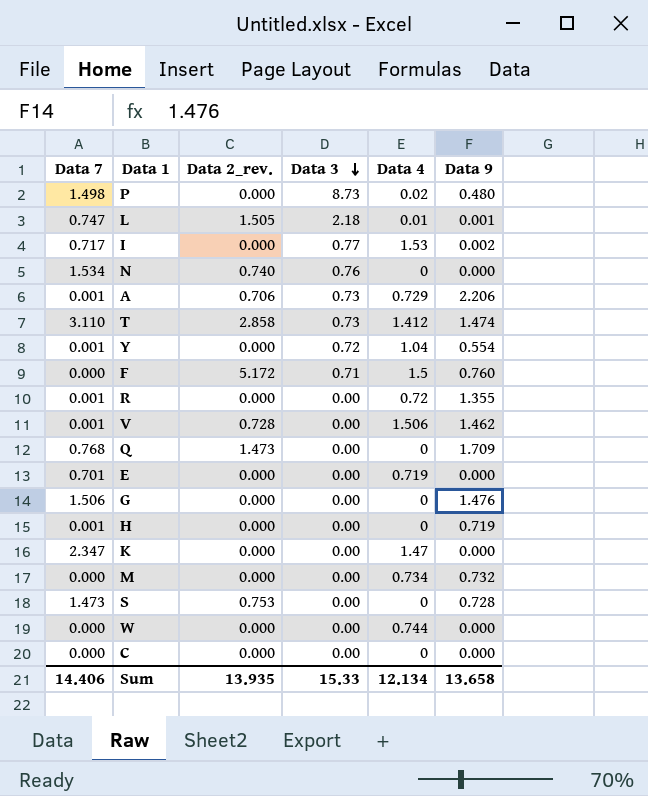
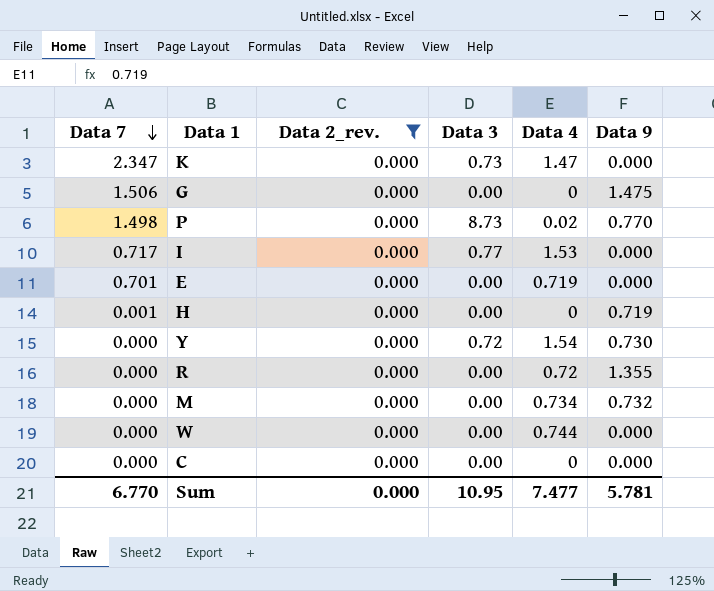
filter: none -> Data 2_rev. = 0.000
row order: Data 3 descending -> Data 7 descending
K | Data 3: 0.00 -> 0.73
G | Data 9: 1.476 -> 1.475
P | Data 9: 0.480 -> 0.770
I | Data 9: 0.002 -> 0.000
Y | Data 7: 0.001 -> 0.000
Y | Data 4: 1.04 -> 1.54
Y | Data 9: 0.554 -> 0.730
R | Data 7: 0.001 -> 0.000
Sum | Data 7: 14.406 -> 6.770
Sum | Data 2_rev.: 13.935 -> 0.000
Sum | Data 3: 15.33 -> 10.95
Sum | Data 4: 12.134 -> 7.477
Sum | Data 9: 13.658 -> 5.781

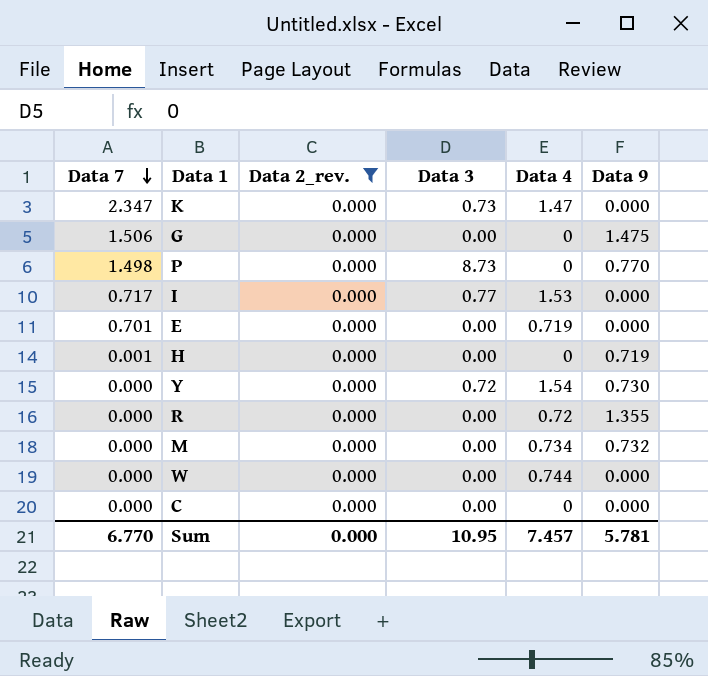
P | Data 4: 0.02 -> 0
Sum | Data 4: 7.477 -> 7.457

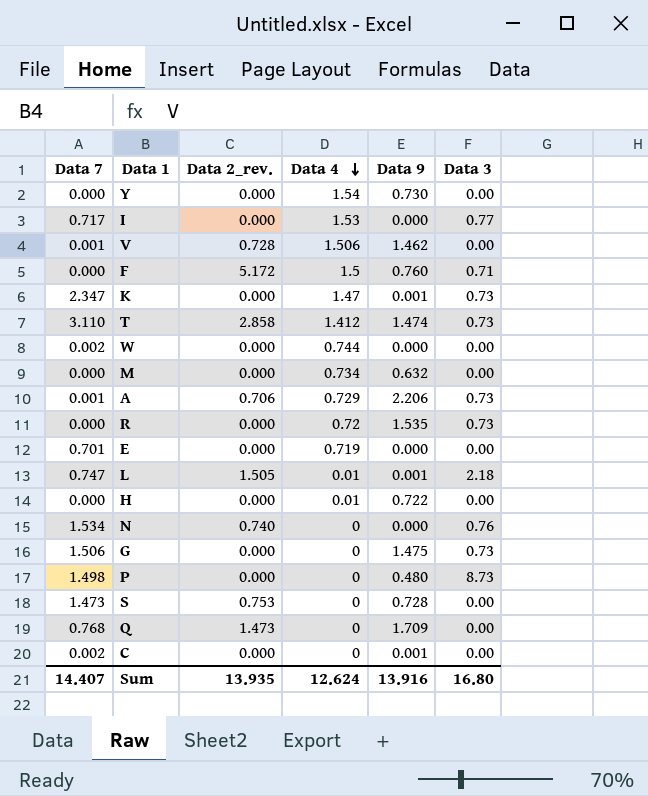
filter: Data 2_rev. = 0.000 -> none
row order: Data 7 descending -> Data 4 descending
column Data 3 | position: 4 -> 6
Y | Data 3: 0.72 -> 0.00
K | Data 9: 0.000 -> 0.001
W | Data 7: 0.000 -> 0.002
M | Data 9: 0.732 -> 0.632
R | Data 9: 1.355 -> 1.535
R | Data 3: 0.00 -> 0.73
H | Data 7: 0.001 -> 0.000
H | Data 4: 0 -> 0.01
H | Data 9: 0.719 -> 0.722
G | Data 3: 0.00 -> 0.73
P | Data 9: 0.770 -> 0.480
C | Data 7: 0.000 -> 0.002
C | Data 9: 0.000 -> 0.001
Sum | Data 7: 6.770 -> 14.407
Sum | Data 2_rev.: 0.000 -> 13.935
Sum | Data 4: 7.457 -> 12.624
Sum | Data 9: 5.781 -> 13.916
Sum | Data 3: 10.95 -> 16.80

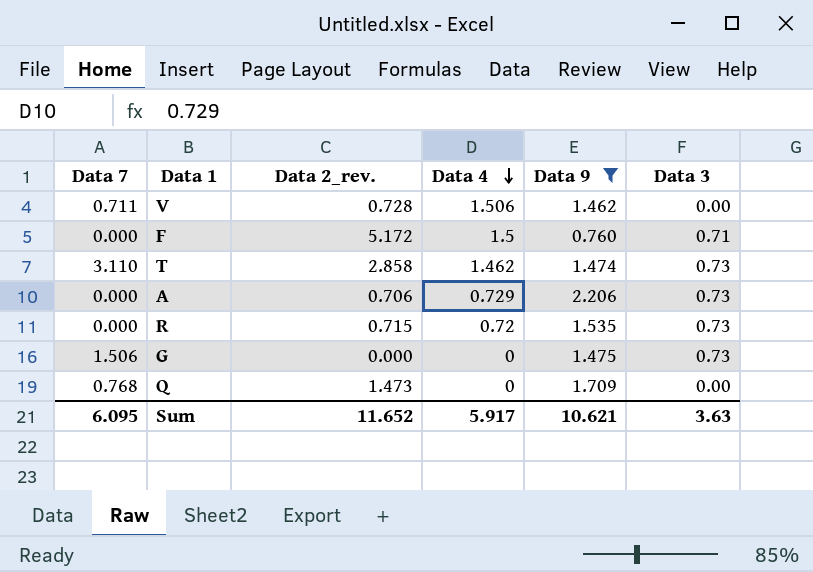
filter: none -> Data 9 >= 0.760
V | Data 7: 0.001 -> 0.711
T | Data 4: 1.412 -> 1.462
A | Data 7: 0.001 -> 0.000
R | Data 2_rev.: 0.000 -> 0.715
Sum | Data 7: 14.407 -> 6.095
Sum | Data 2_rev.: 13.935 -> 11.652
Sum | Data 4: 12.624 -> 5.917
Sum | Data 9: 13.916 -> 10.621
Sum | Data 3: 16.80 -> 3.63

